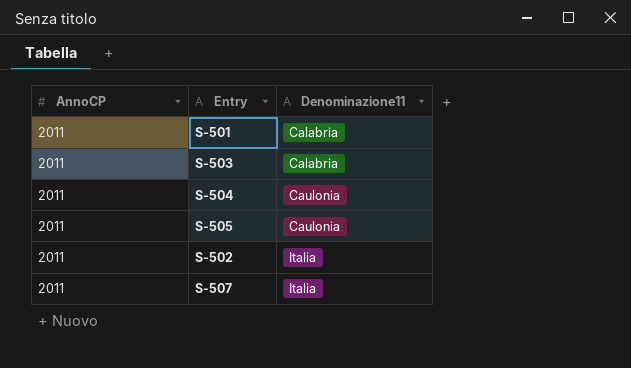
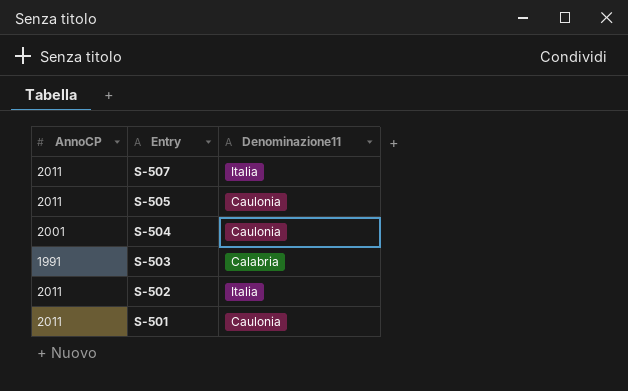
row order: Denominazione11 ascending -> Entry descending
S-504 | AnnoCP: 2011 -> 2001
S-503 | AnnoCP: 2011 -> 1991
S-501 | Denominazione11: Calabria -> Caulonia

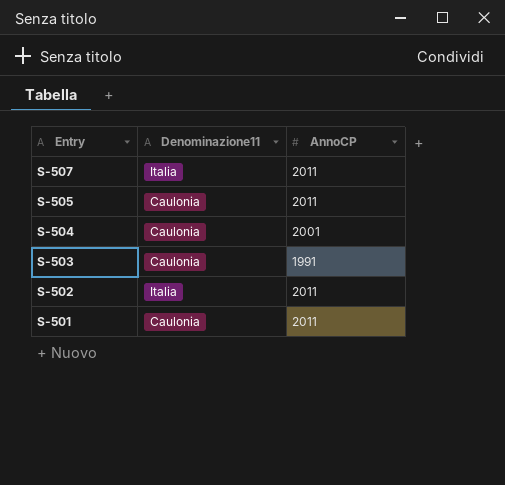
column AnnoCP | position: 1 -> 3
S-503 | Denominazione11: Calabria -> Caulonia

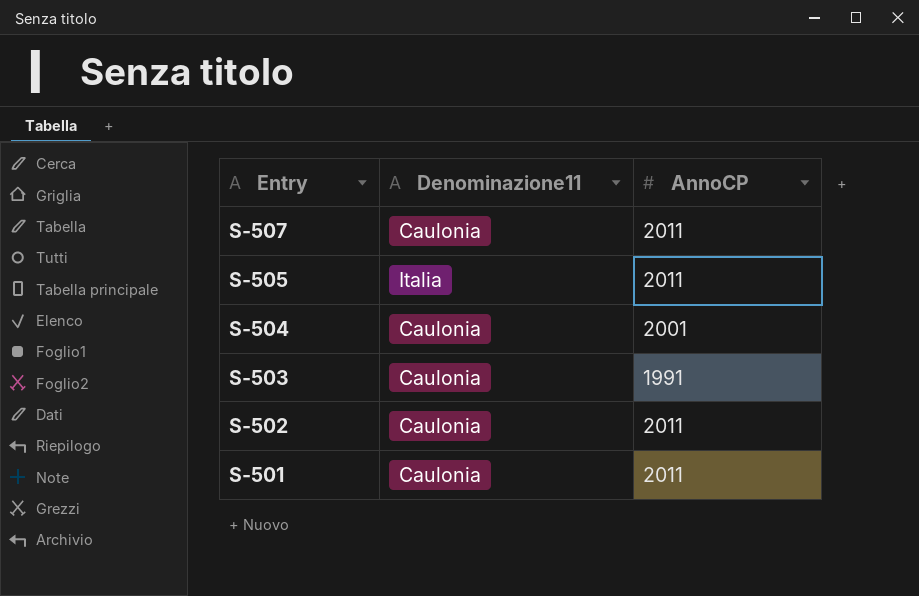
S-507 | Denominazione11: Italia -> Caulonia
S-505 | Denominazione11: Caulonia -> Italia
S-502 | Denominazione11: Italia -> Caulonia

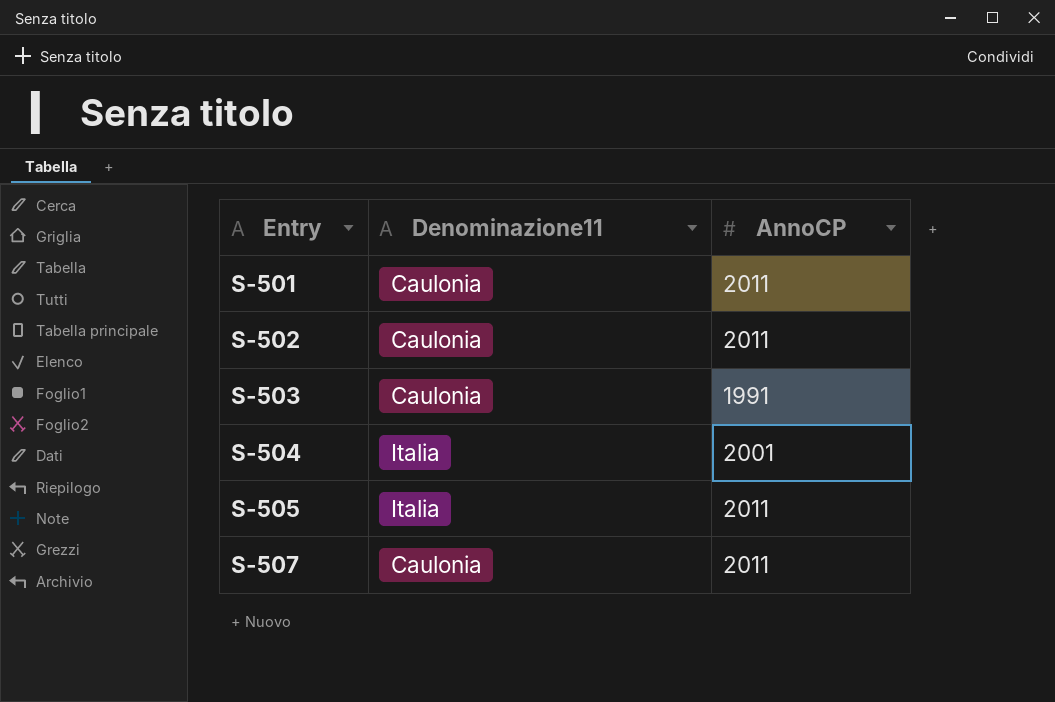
row order: Entry descending -> Entry ascending
S-504 | Denominazione11: Caulonia -> Italia

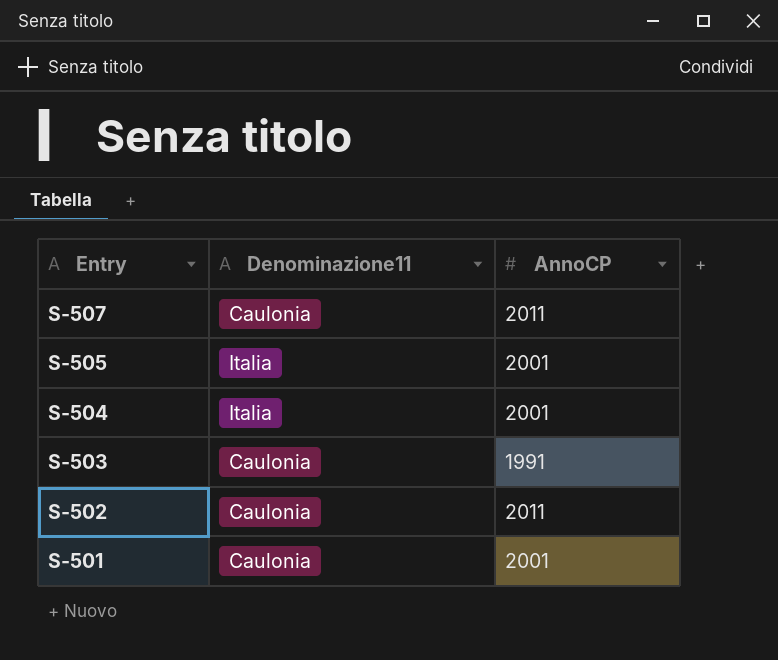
row order: Entry ascending -> Entry descending
S-505 | AnnoCP: 2011 -> 2001
S-501 | AnnoCP: 2011 -> 2001

